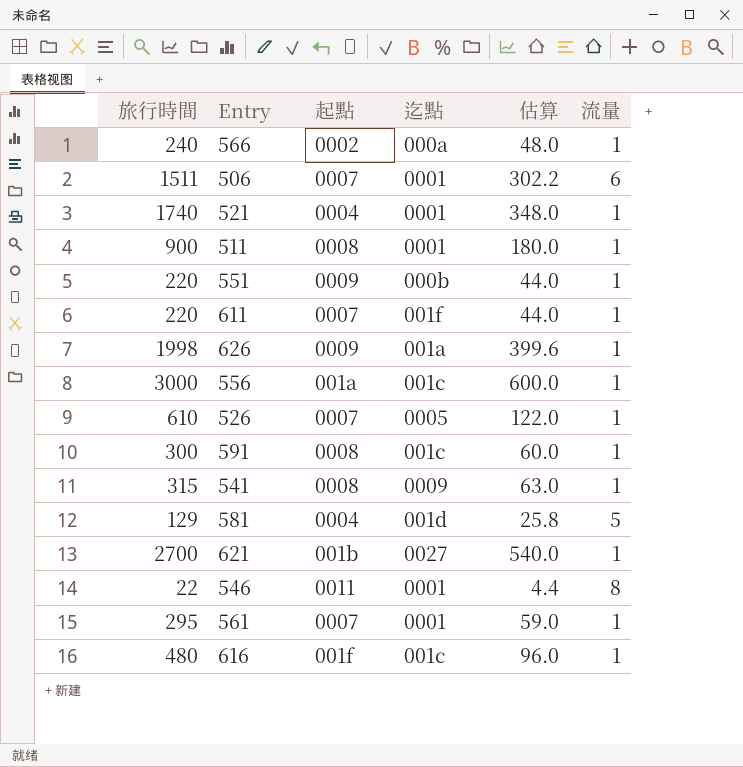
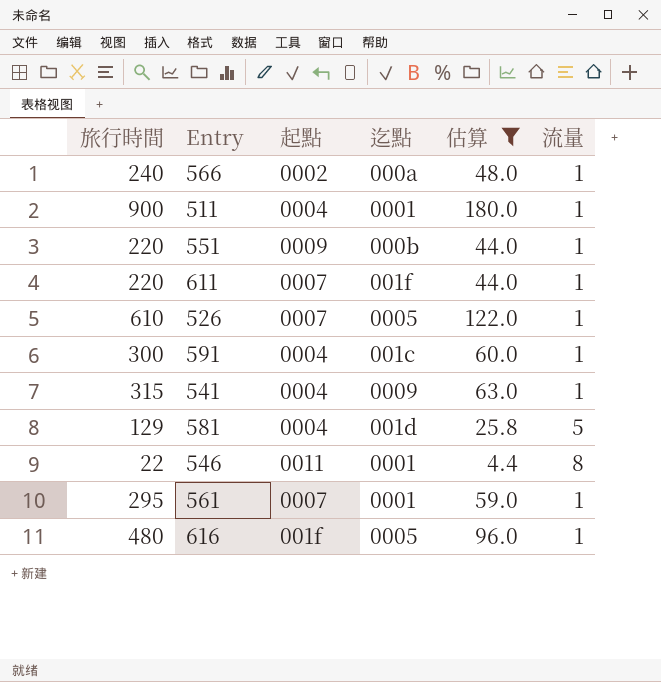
filter: none -> 估算 <= 180.0
511 | 起點: 0008 -> 0004
591 | 起點: 0008 -> 0004
541 | 起點: 0008 -> 0004
616 | 迄點: 001c -> 0005

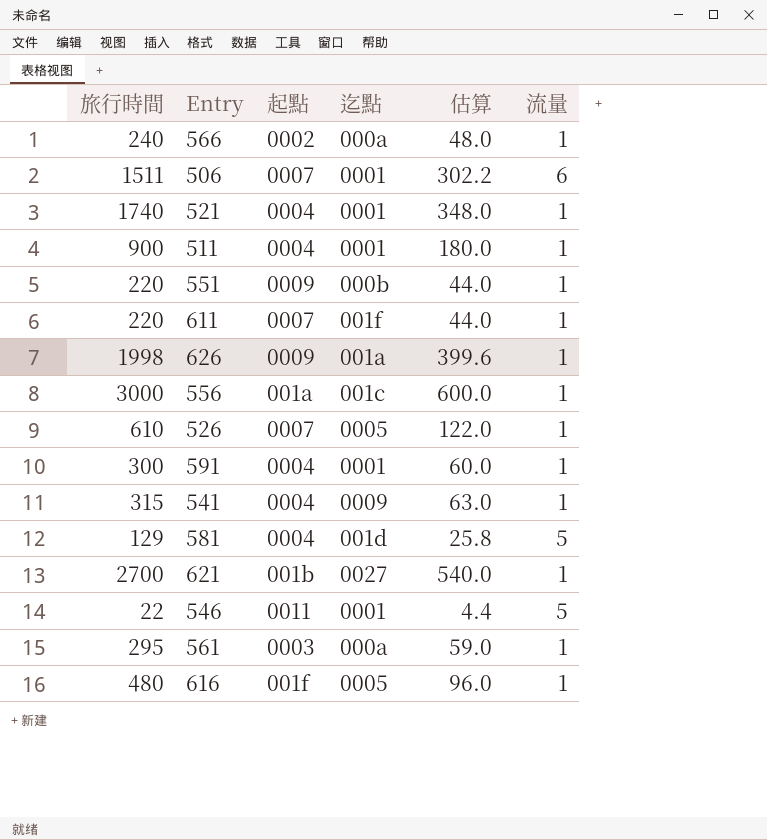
filter: 估算 <= 180.0 -> none
591 | 迄點: 001c -> 0001
546 | 流量: 8 -> 5
561 | 起點: 0007 -> 0003
561 | 迄點: 0001 -> 000a

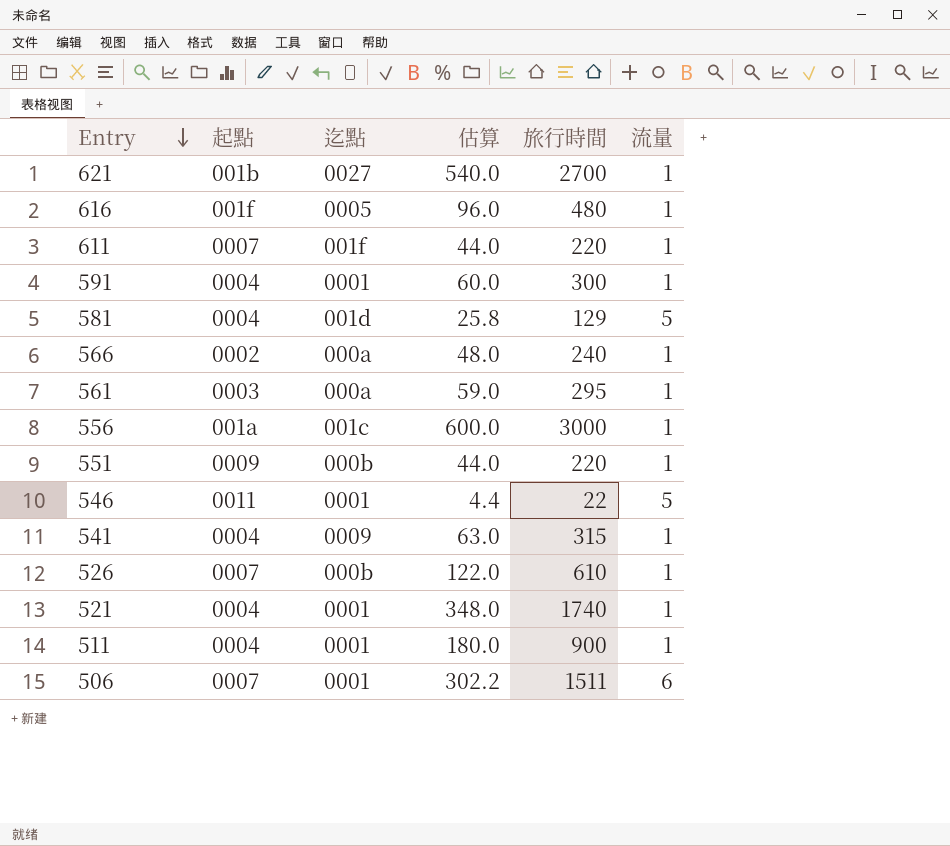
row order: none -> Entry descending
column 旅行時間 | position: 1 -> 5
row 626: 1998 | 0009 | 001a | 399.6 | 1 -> none
526 | 迄點: 0005 -> 000b

